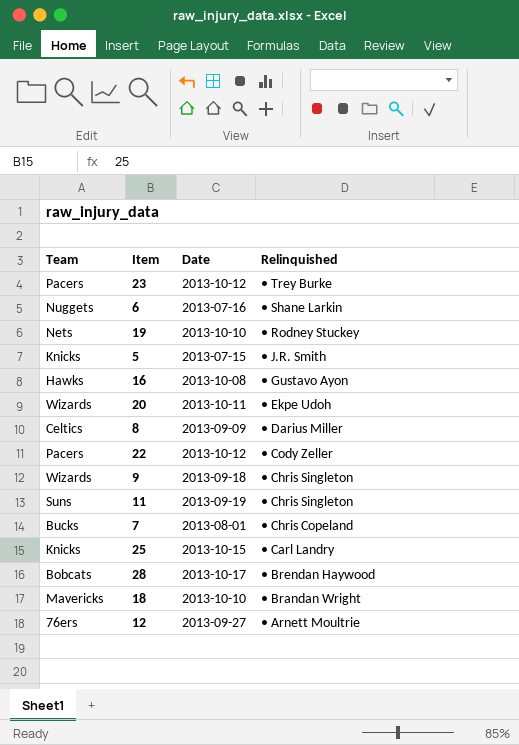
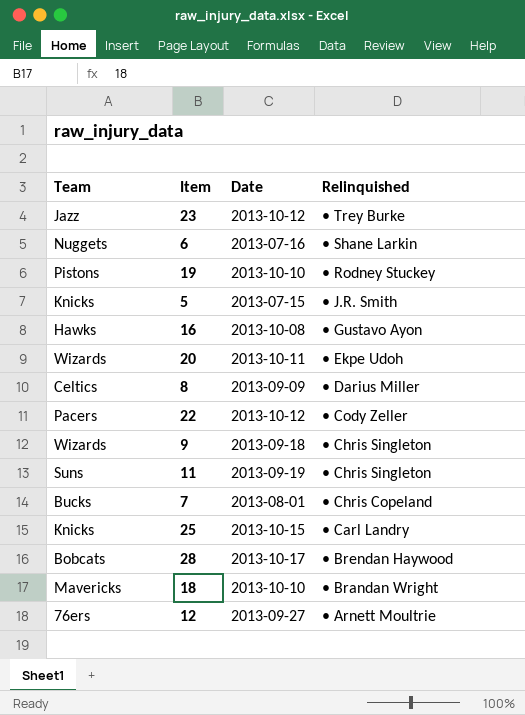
23 | Team: Pacers -> Jazz
19 | Team: Nets -> Pistons

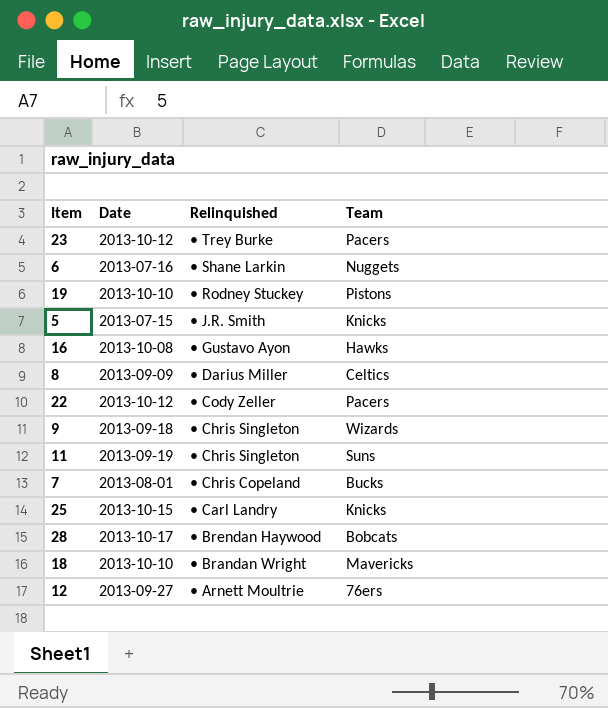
column Team | position: 1 -> 4
row 20: Wizards | 2013-10-11 | • Ekpe Udoh -> none
23 | Team: Jazz -> Pacers

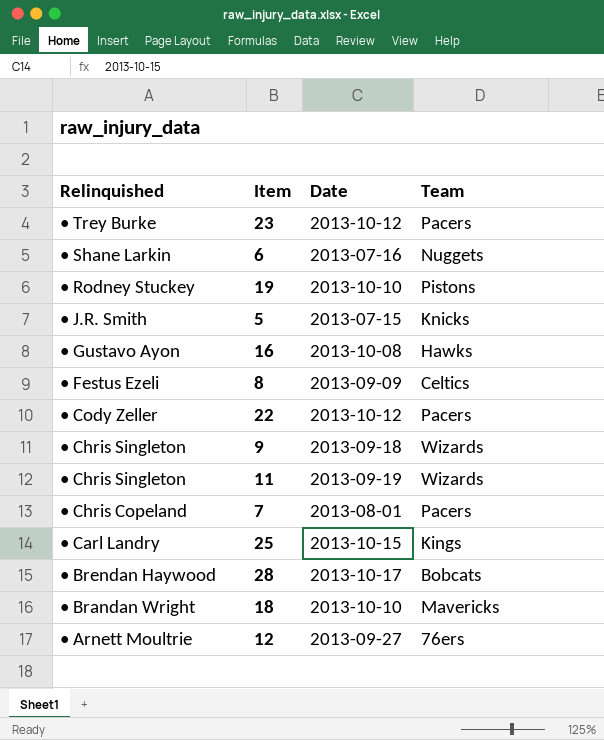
column Relinquished | position: 3 -> 1
8 | Relinquished: • Darius Miller -> • Festus Ezeli
11 | Team: Suns -> Wizards
7 | Team: Bucks -> Pacers
25 | Team: Knicks -> Kings

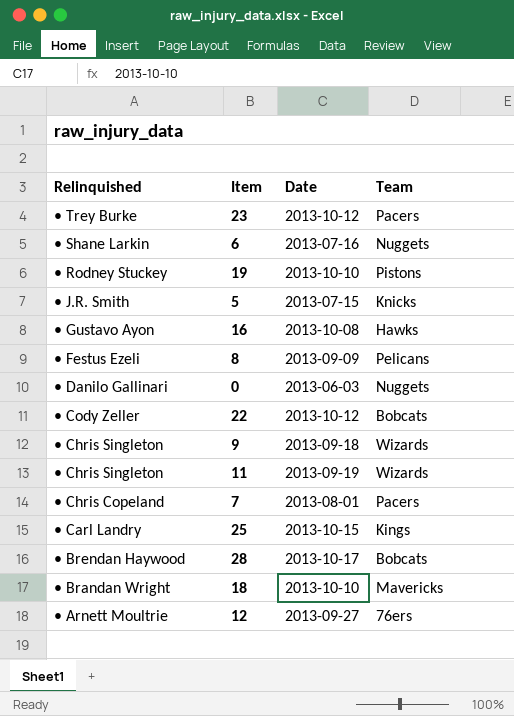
8 | Team: Celtics -> Pelicans
row 0: none -> • Danilo Gallinari | 2013-06-03 | Nuggets
22 | Team: Pacers -> Bobcats

